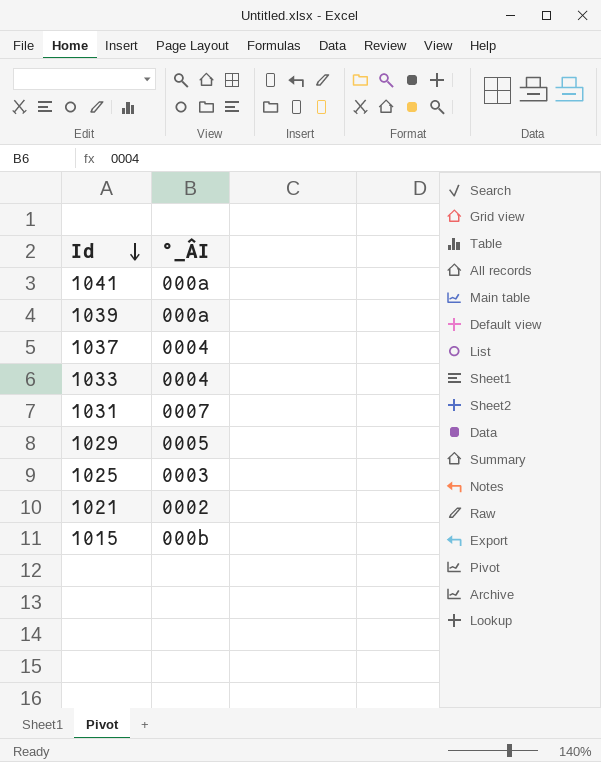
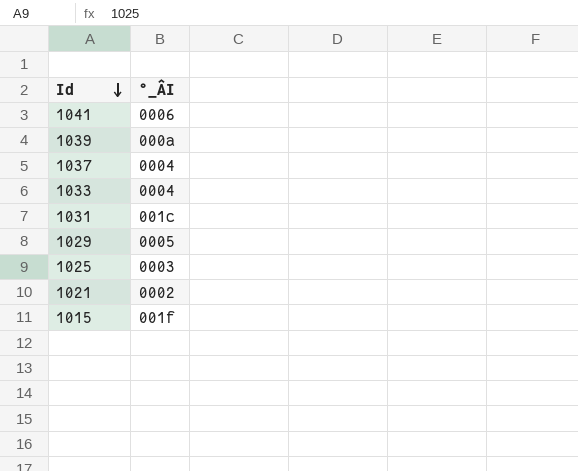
1041 | °_ÂI: 000a -> 0006
1031 | °_ÂI: 0007 -> 001c
1015 | °_ÂI: 000b -> 001f

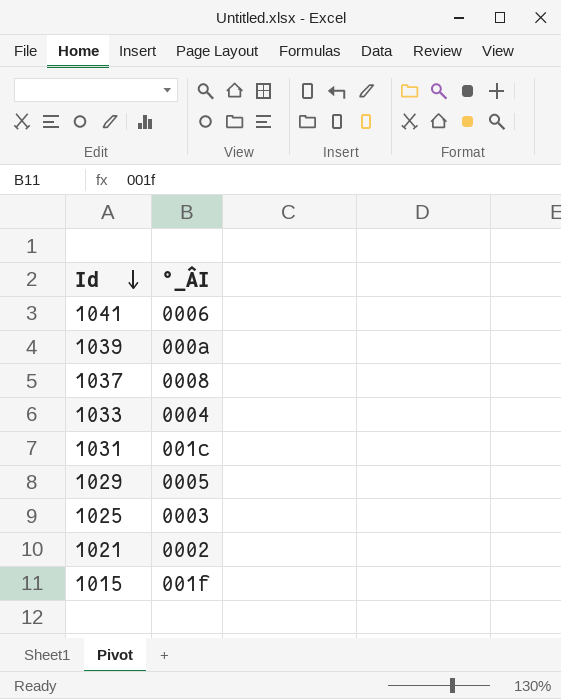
1037 | °_ÂI: 0004 -> 0008

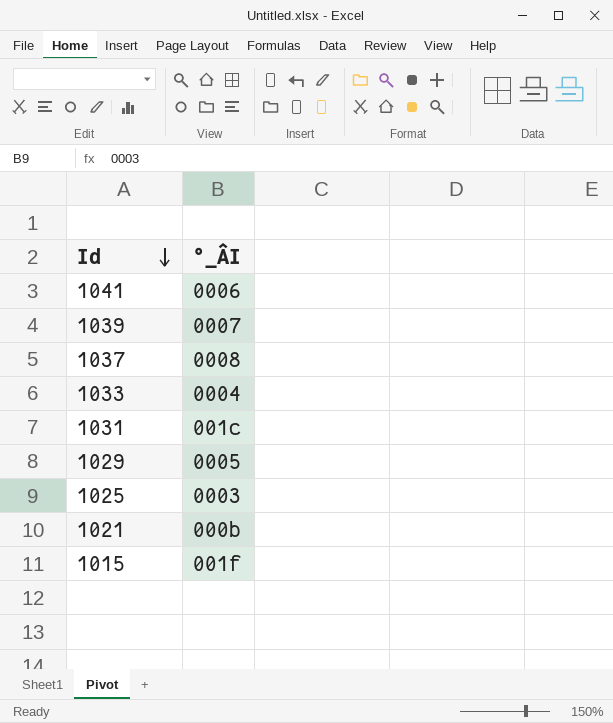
1039 | °_ÂI: 000a -> 0007
1021 | °_ÂI: 0002 -> 000b

